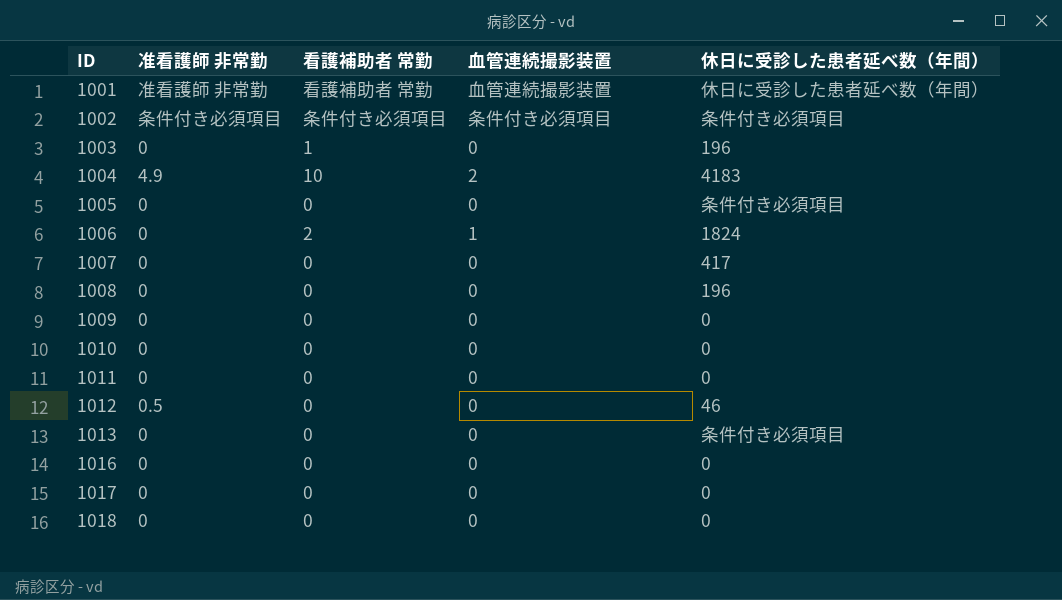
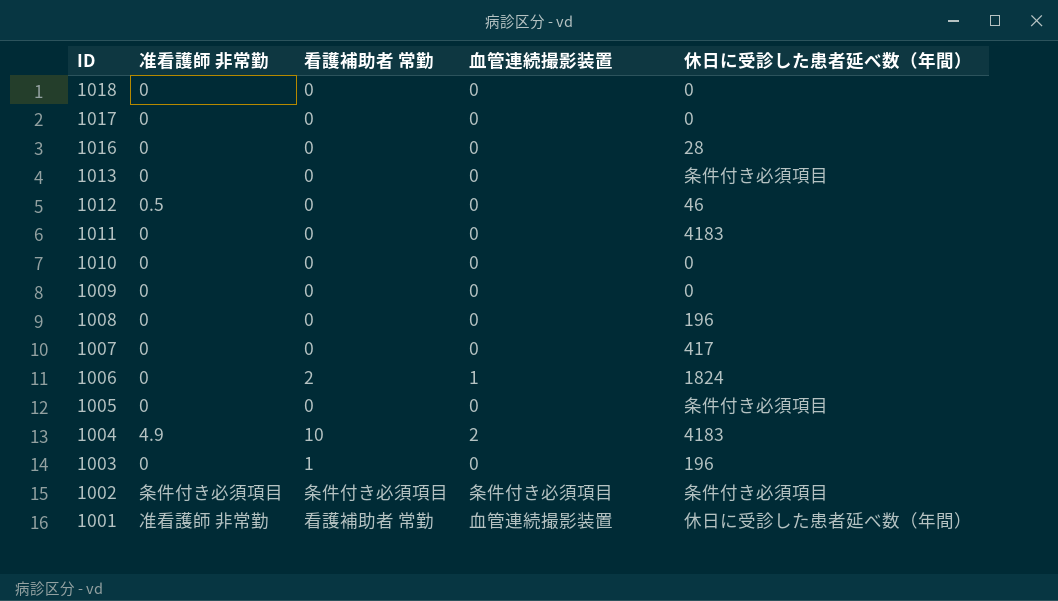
row order: ID ascending -> ID descending
1016 | 休日に受診した患者延べ数（年間）: 0 -> 28
1011 | 休日に受診した患者延べ数（年間）: 0 -> 4183

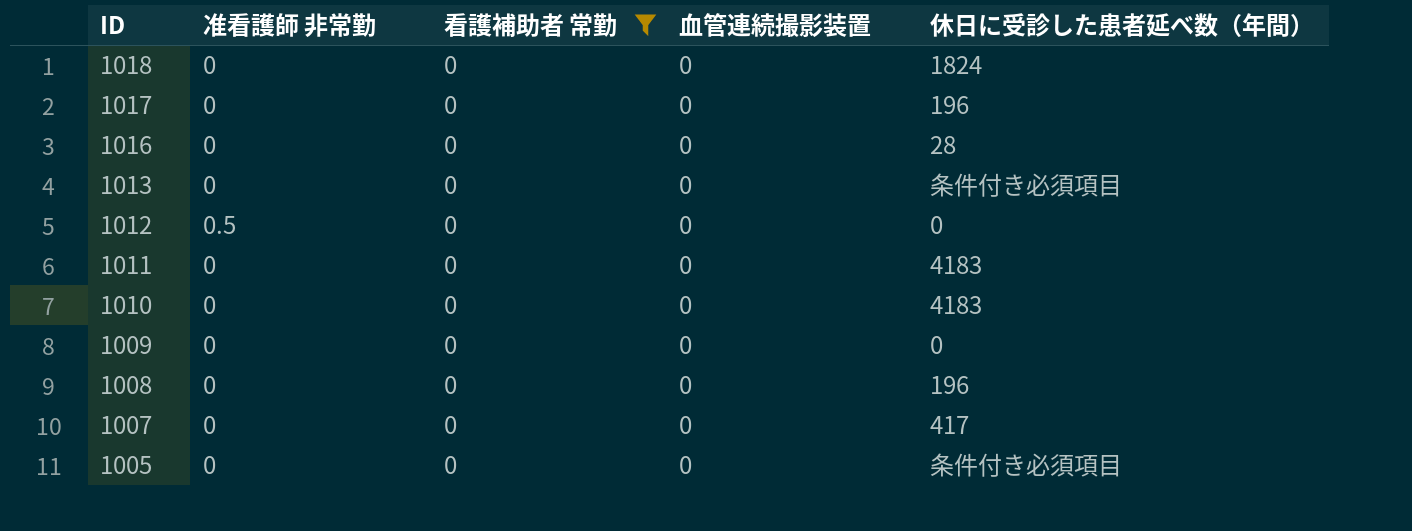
filter: none -> 看護補助者 常勤 = 0
1018 | 休日に受診した患者延べ数（年間）: 0 -> 1824
1017 | 休日に受診した患者延べ数（年間）: 0 -> 196
1012 | 休日に受診した患者延べ数（年間）: 46 -> 0
1010 | 休日に受診した患者延べ数（年間）: 0 -> 4183

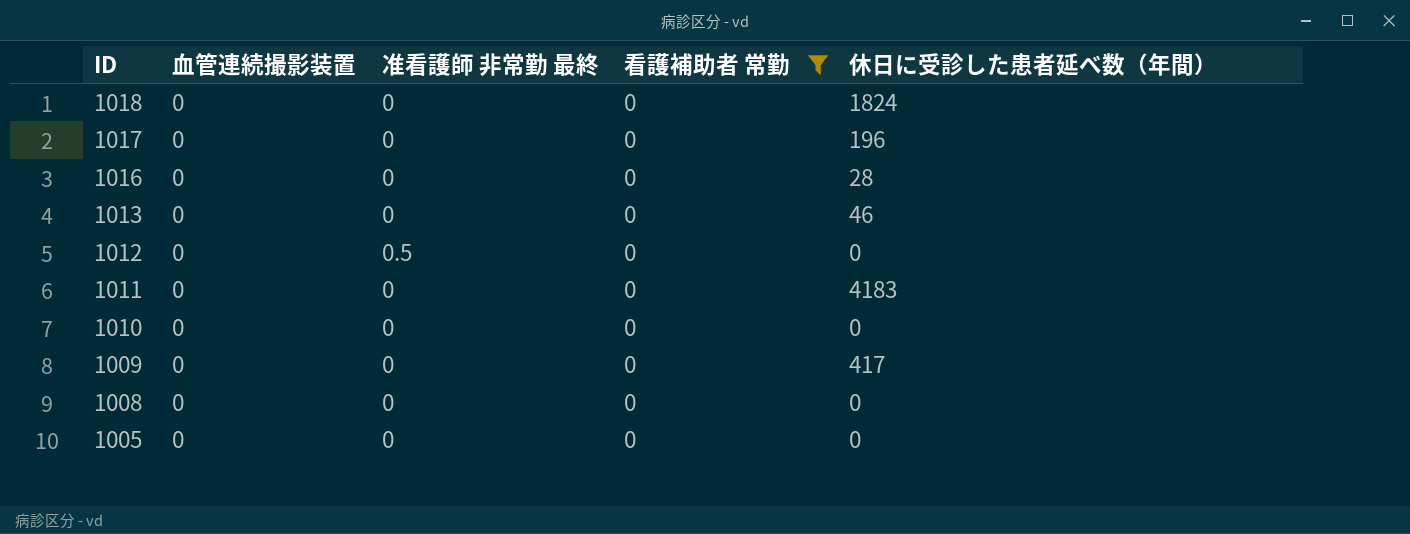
column 血管連続撮影装置 | position: 4 -> 2
column name: 准看護師 非常勤 -> 准看護師 非常勤 最終
row 1007: 0 | 0 | 0 | 417 -> none
1013 | 休日に受診した患者延べ数（年間）: 条件付き必須項目 -> 46
1010 | 休日に受診した患者延べ数（年間）: 4183 -> 0
1009 | 休日に受診した患者延べ数（年間）: 0 -> 417
1008 | 休日に受診した患者延べ数（年間）: 196 -> 0
1005 | 休日に受診した患者延べ数（年間）: 条件付き必須項目 -> 0

